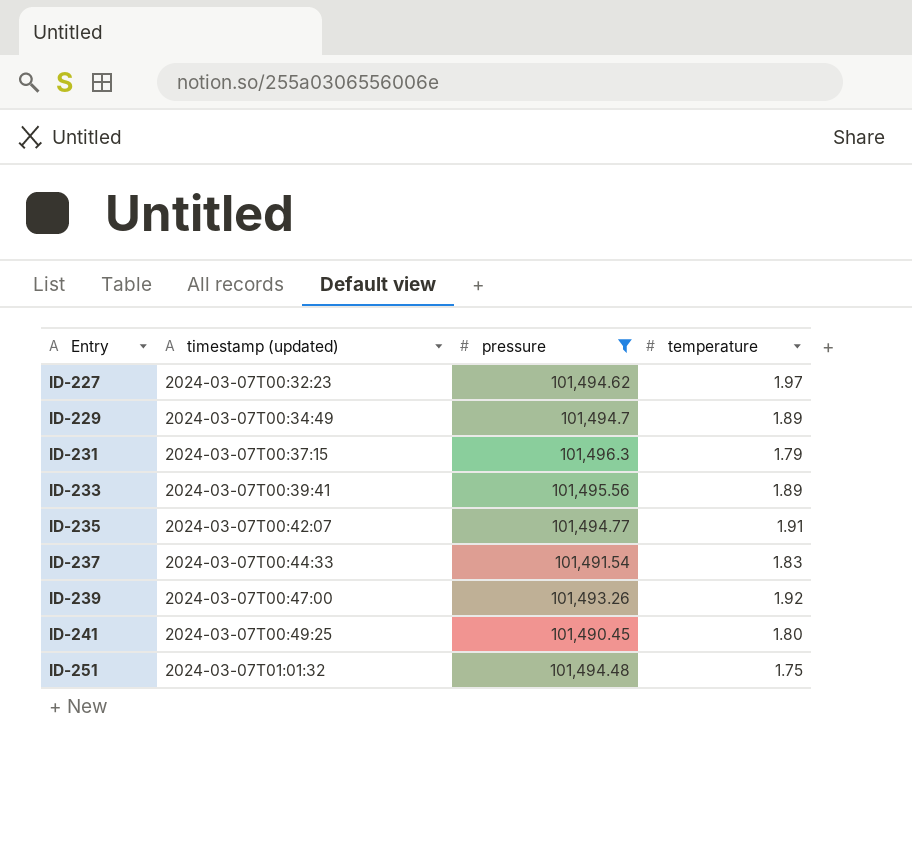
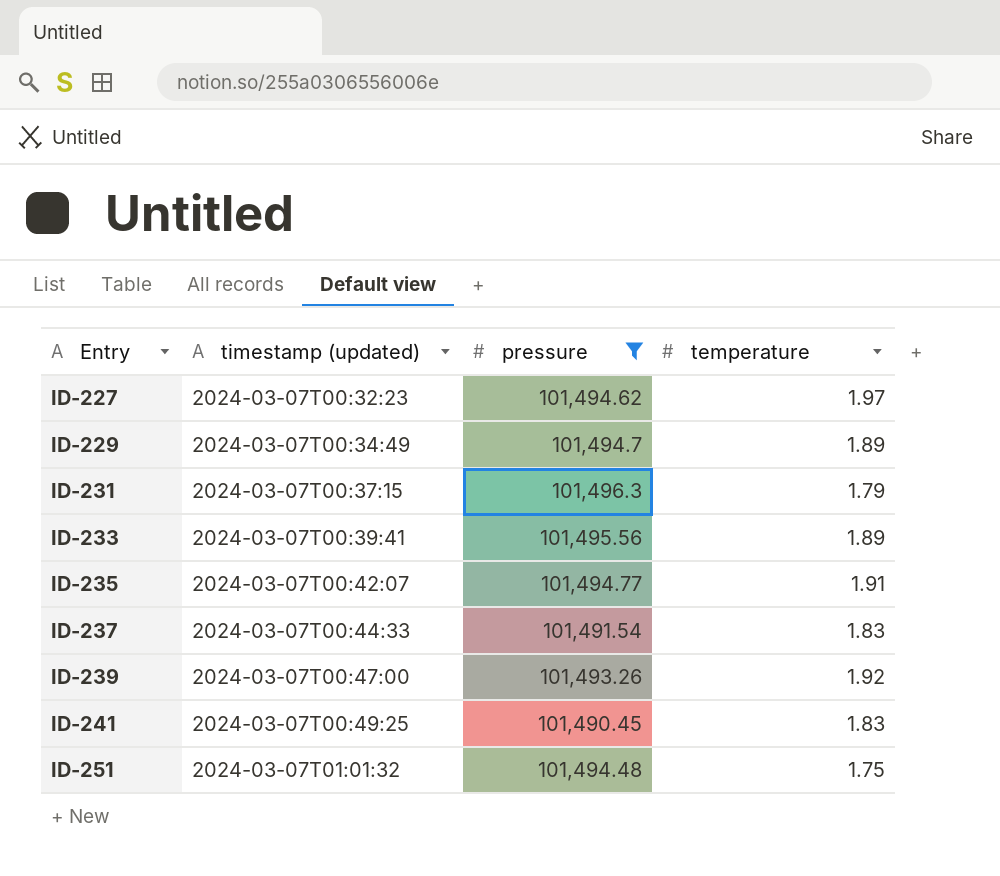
ID-241 | temperature: 1.80 -> 1.83

